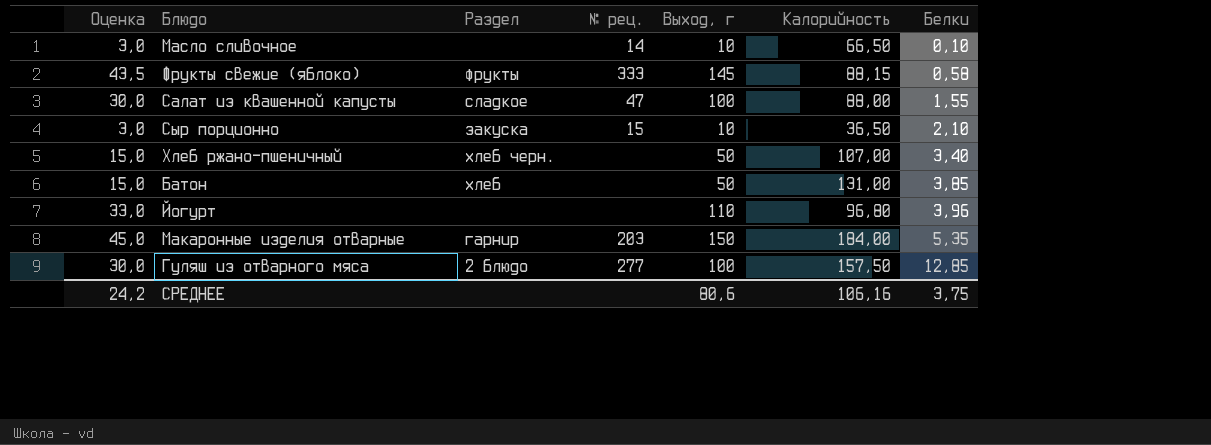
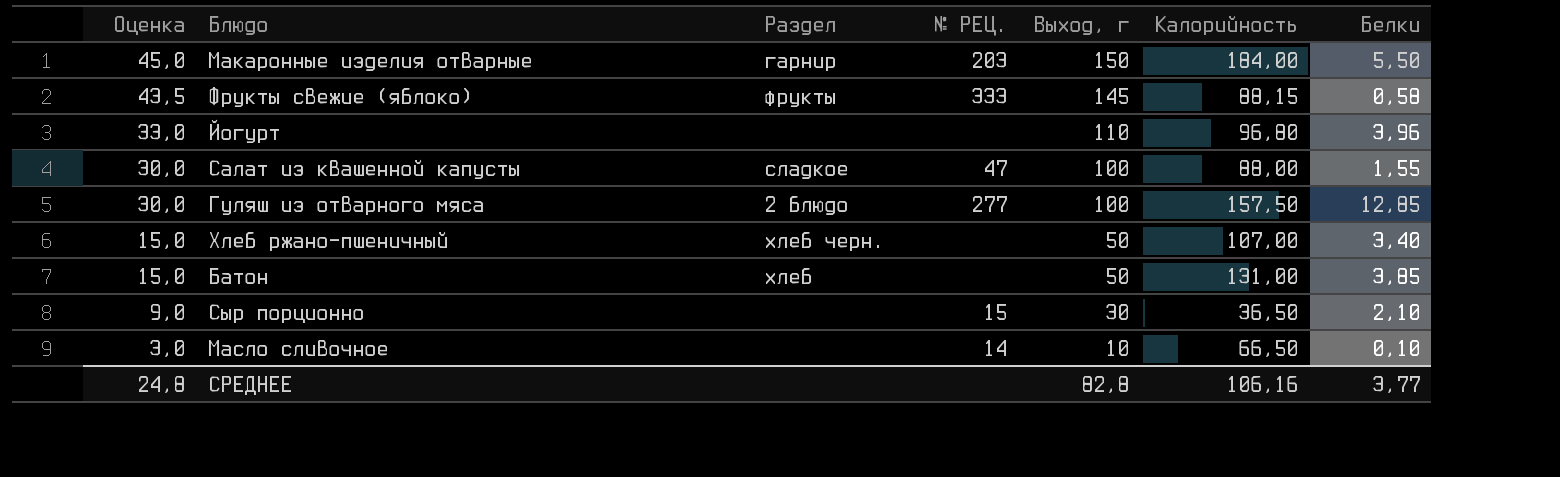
row order: Белки ascending -> Оценка descending
column name: № рец. -> № РЕЦ.
Макаронные изделия отварные | Белки: 5,35 -> 5,50
Сыр порционно | Оценка: 3,0 -> 9,0
Сыр порционно | Раздел: закуска -> none
Сыр порционно | Выход, г: 10 -> 30
СРЕДНЕЕ | Оценка: 24,2 -> 24,8
СРЕДНЕЕ | Выход, г: 80,6 -> 82,8
СРЕДНЕЕ | Белки: 3,75 -> 3,77

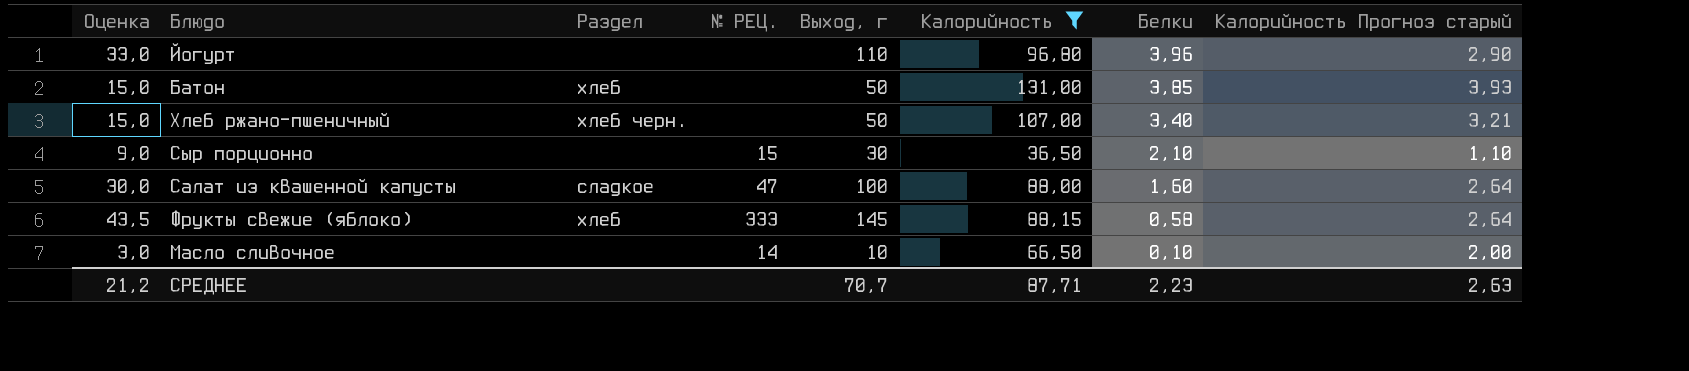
filter: none -> Калорийность <= 131,00
row order: Оценка descending -> Белки descending
column Калорийность Прогноз старый | formula: none -> [Калорийность] * 0,03
Салат из квашенной капусты | Белки: 1,55 -> 1,60
Фрукты свежие (яблоко) | Раздел: фрукты -> хлеб
СРЕДНЕЕ | Оценка: 24,8 -> 21,2
СРЕДНЕЕ | Выход, г: 82,8 -> 70,7
СРЕДНЕЕ | Калорийность: 106,16 -> 87,71
СРЕДНЕЕ | Белки: 3,77 -> 2,23

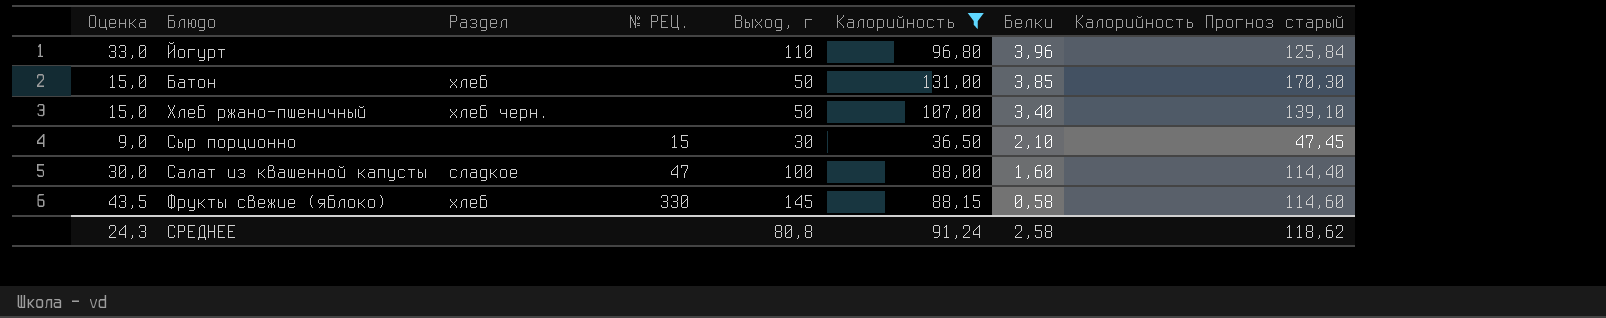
column Калорийность Прогноз старый | formula: [Калорийность] * 0,03 -> [Калорийность] * 1,3
row Масло сливочное: 3,0 | none | 14 | 10 | 66,50 | 0,10 | 2,00 -> none
Фрукты свежие (яблоко) | № РЕЦ.: 333 -> 330
СРЕДНЕЕ | Оценка: 21,2 -> 24,3
СРЕДНЕЕ | Выход, г: 70,7 -> 80,8
СРЕДНЕЕ | Калорийность: 87,71 -> 91,24
СРЕДНЕЕ | Белки: 2,23 -> 2,58
СРЕДНЕЕ | Калорийность Прогноз старый: 2,63 -> 118,62

